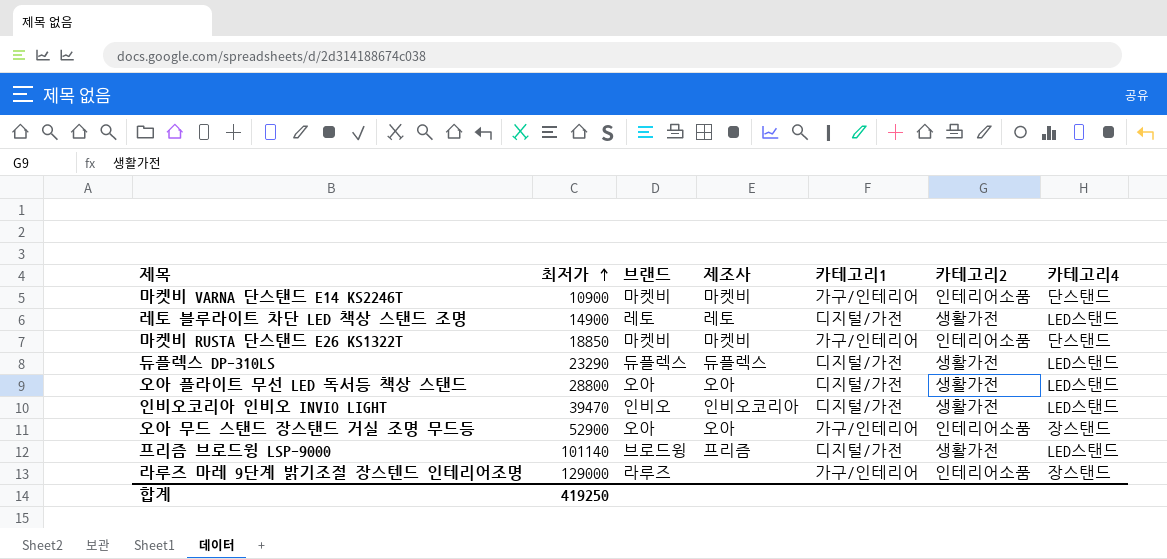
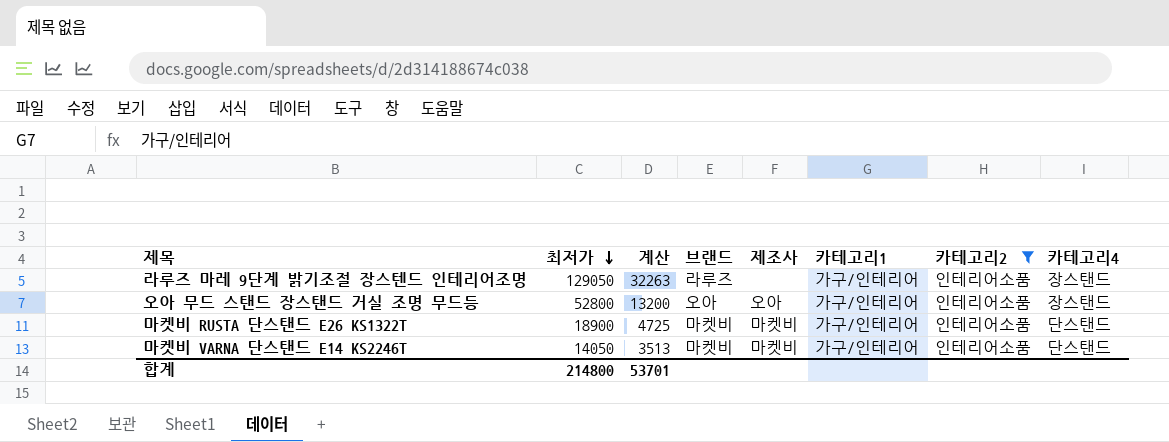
filter: none -> 카테고리2 = 인테리어소품
row order: 최저가 ascending -> 최저가 descending
column 계산 | formula: none -> [최저가] * 0.25
라루즈 마레 9단계 밝기조절 장스텐드 인테리어조명 | 최저가: 129000 -> 129050
오아 무드 스탠드 장스탠드 거실 조명 무드등 | 최저가: 52900 -> 52800
마켓비 RUSTA 단스탠드 E26 KS1322T | 최저가: 18850 -> 18900
마켓비 VARNA 단스탠드 E14 KS2246T | 최저가: 10900 -> 14050
합계 | 최저가: 419250 -> 214800

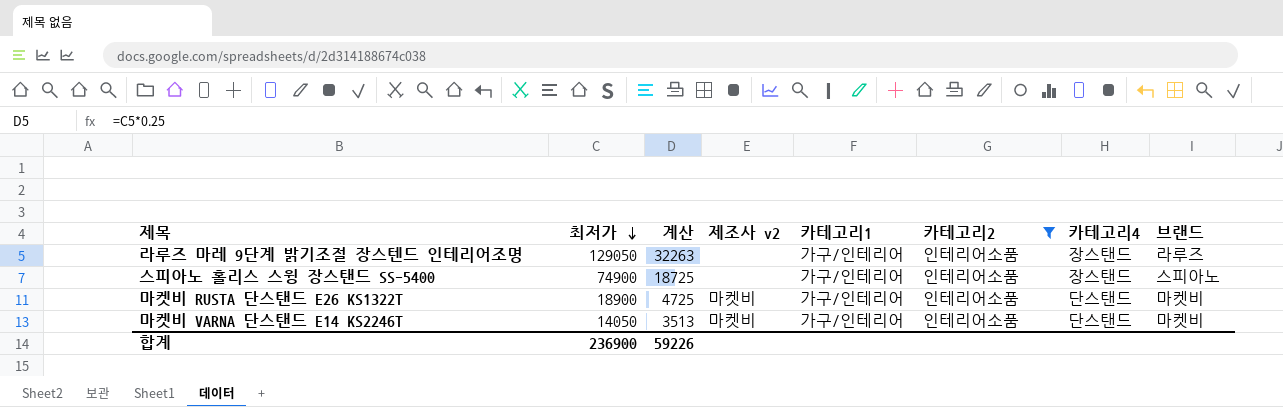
column name: 제조사 -> 제조사 v2
column 브랜드 | position: 4 -> 8
row 오아 무드 스탠드 장스탠드 거실 조명 무드등: 52800 | 13200 | 오아 | 오아 | 가구/인테리어 | 인테리어소품 | 장스탠드 -> none
row 스피아노 홀리스 스윙 장스탠드 SS-5400: none -> 74900 | 18725 | none | 가구/인테리어 | 인테리어소품 | 장스탠드 | 스피아노
합계 | 최저가: 214800 -> 236900
합계 | 계산: 53701 -> 59226

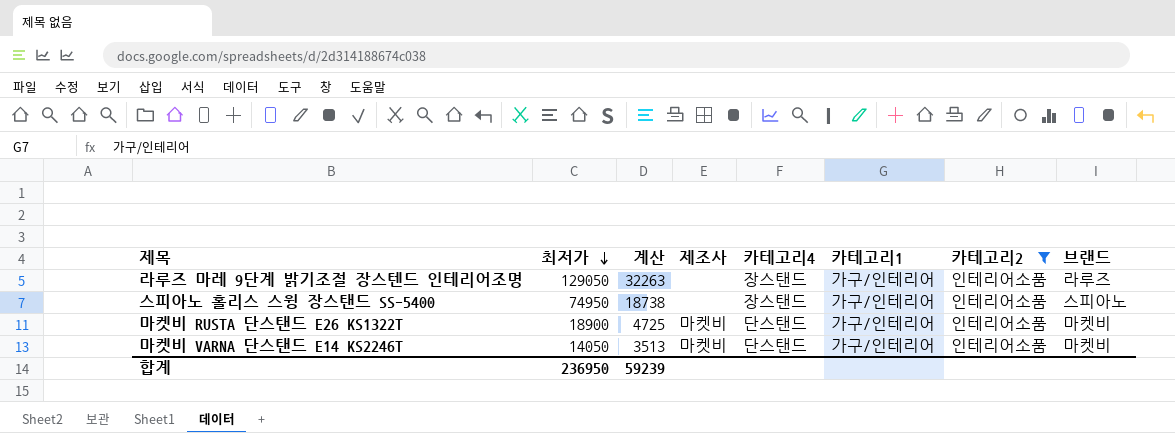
column name: 제조사 v2 -> 제조사
column 카테고리4 | position: 7 -> 5
스피아노 홀리스 스윙 장스탠드 SS-5400 | 최저가: 74900 -> 74950
스피아노 홀리스 스윙 장스탠드 SS-5400 | 계산: 18725 -> 18738
합계 | 최저가: 236900 -> 236950
합계 | 계산: 59226 -> 59239

